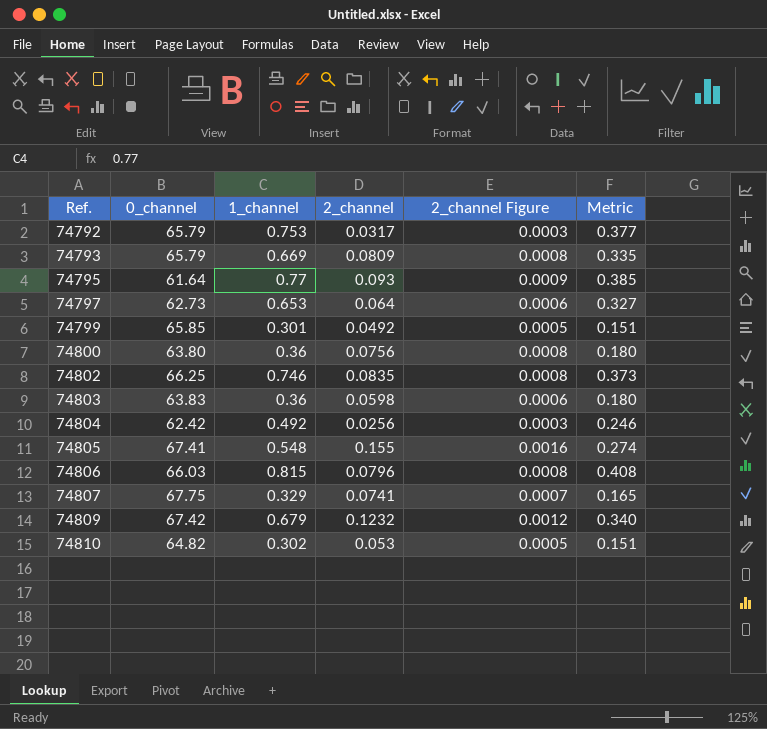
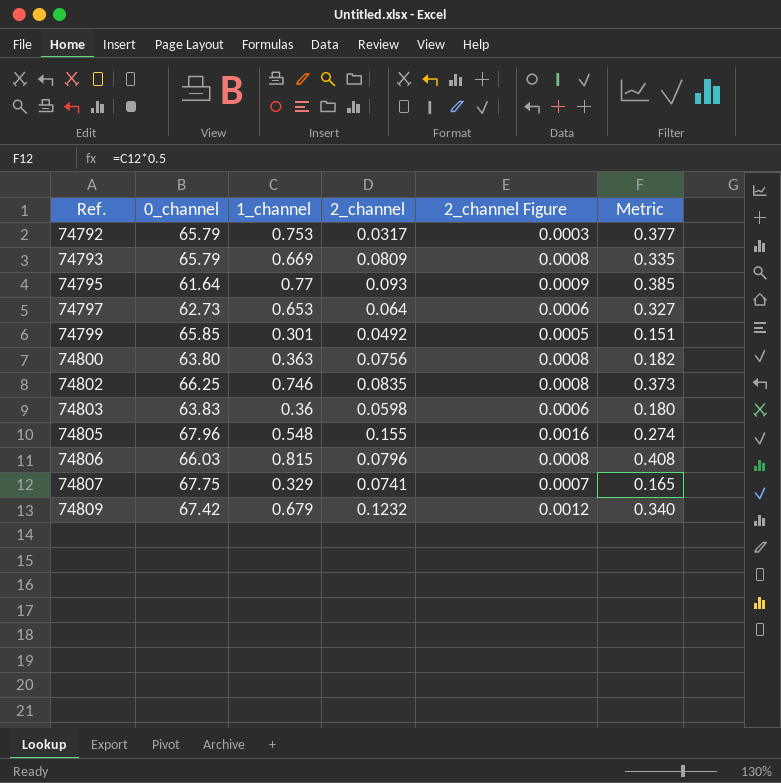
row 74804: 62.42 | 0.492 | 0.0256 | 0.0003 | 0.246 -> none
row 74810: 64.82 | 0.302 | 0.053 | 0.0005 | 0.151 -> none
74800 | 1_channel: 0.36 -> 0.363
74800 | Metric: 0.180 -> 0.182
74805 | 0_channel: 67.41 -> 67.96

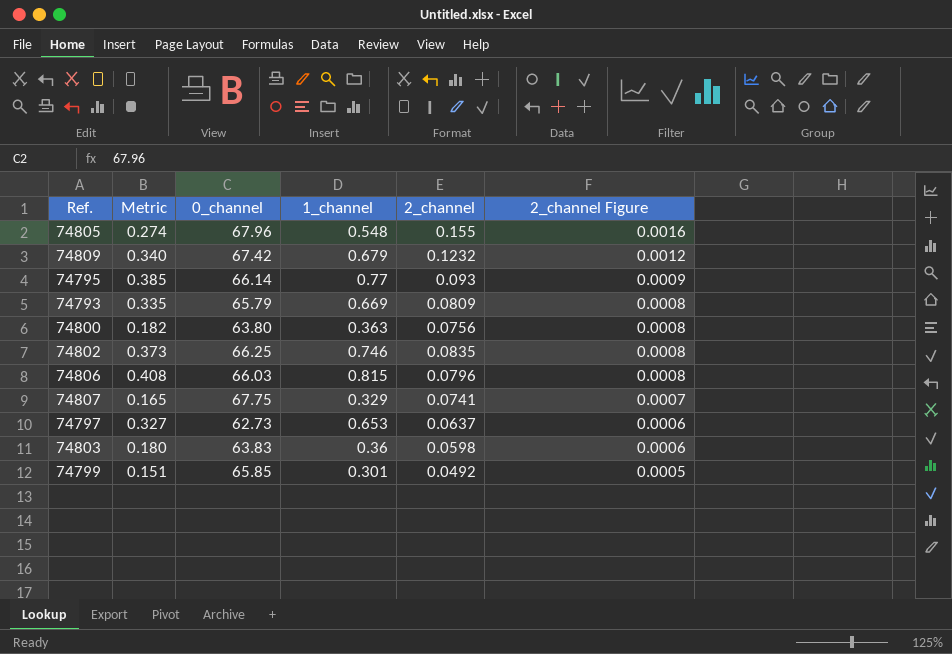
row order: Ref. ascending -> 2_channel Figure descending
column Metric | position: 6 -> 2
row 74792: 65.79 | 0.753 | 0.0317 | 0.0003 | 0.377 -> none
74795 | 0_channel: 61.64 -> 66.14
74797 | 2_channel: 0.064 -> 0.0637

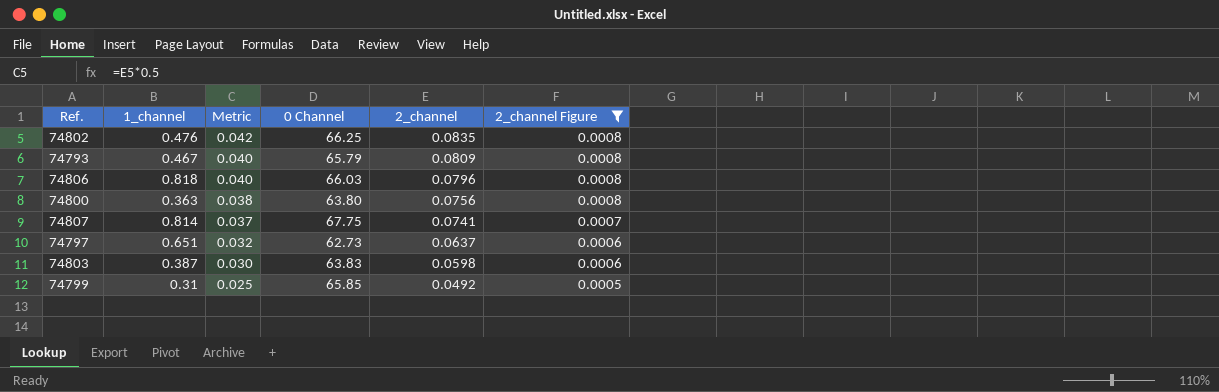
filter: none -> 2_channel Figure <= 0.0008
row order: 2_channel Figure descending -> Metric descending
column 1_channel | position: 4 -> 2
column Metric | formula: [1_channel] * 0.5 -> [2_channel] * 0.5
column name: 0_channel -> 0 Channel
74802 | 1_channel: 0.746 -> 0.476
74793 | 1_channel: 0.669 -> 0.467
74806 | 1_channel: 0.815 -> 0.818
74807 | 1_channel: 0.329 -> 0.814
74797 | 1_channel: 0.653 -> 0.651
74803 | 1_channel: 0.36 -> 0.387
74799 | 1_channel: 0.301 -> 0.31

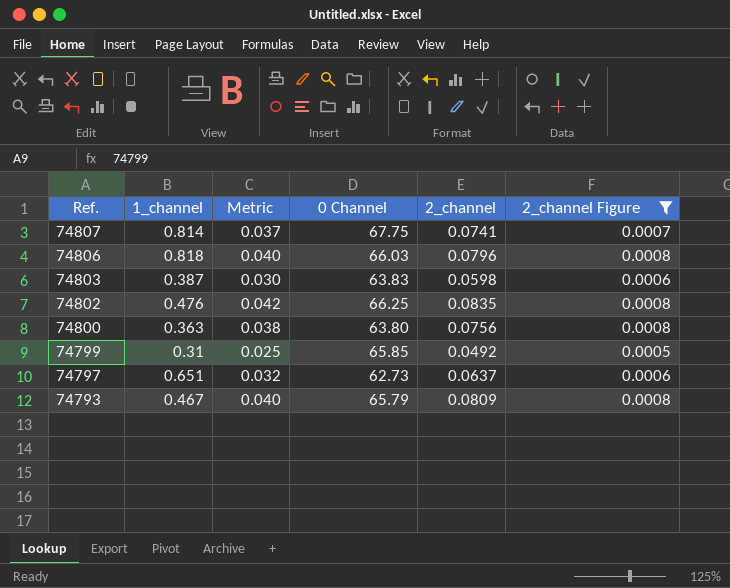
row order: Metric descending -> Ref. descending

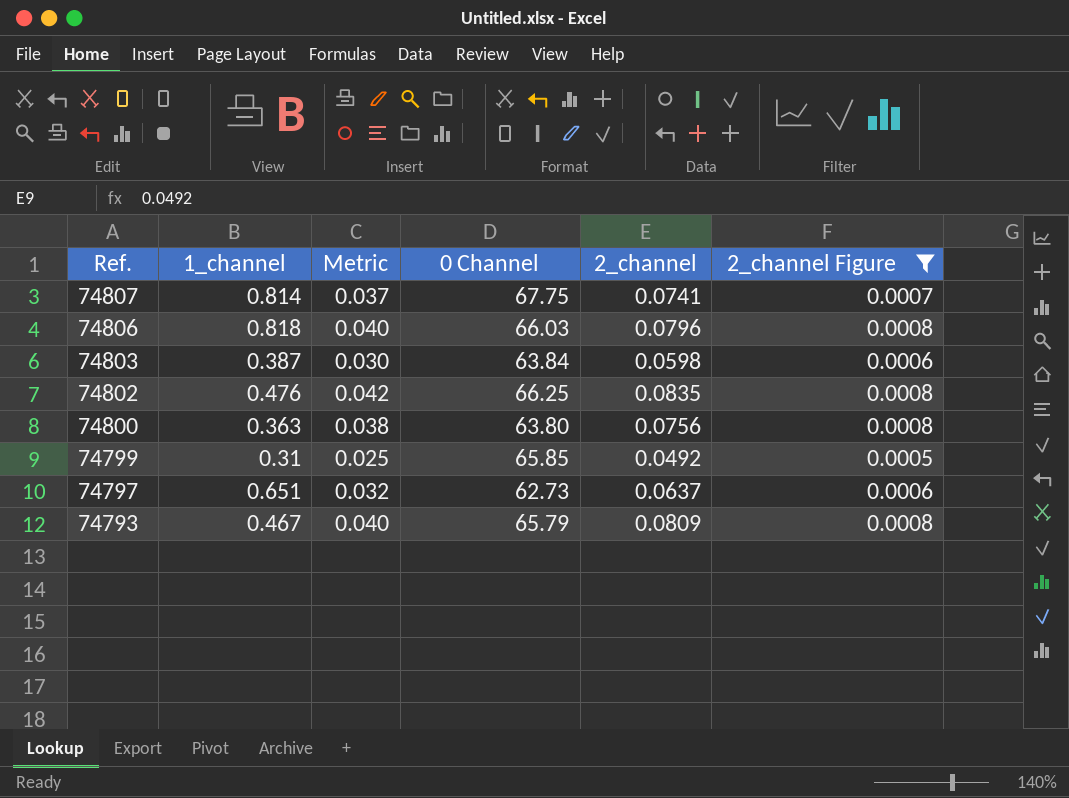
74803 | 0 Channel: 63.83 -> 63.84

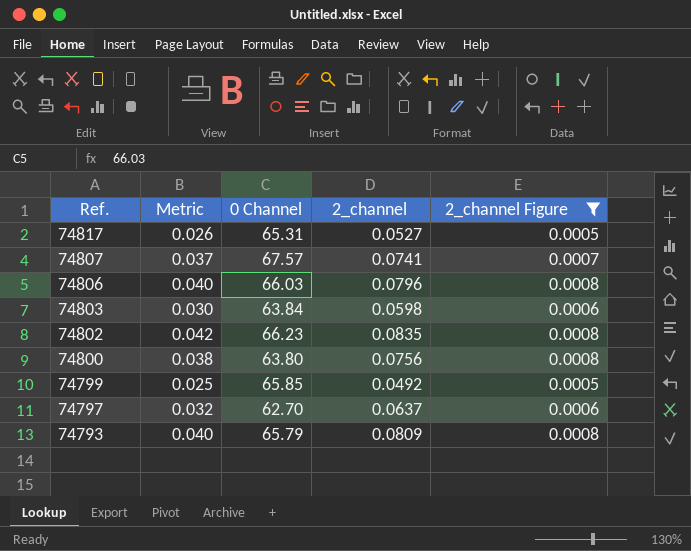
column 1_channel | position: 2 -> none
row 74817: none -> 0.026 | 65.31 | 0.0527 | 0.0005
74807 | 0 Channel: 67.75 -> 67.57
74802 | 0 Channel: 66.25 -> 66.23
74797 | 0 Channel: 62.73 -> 62.70

